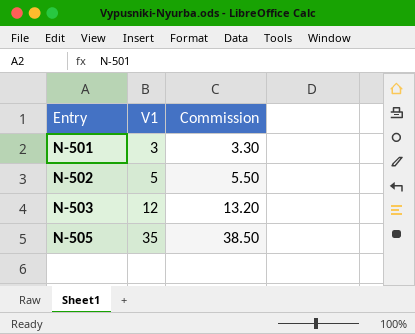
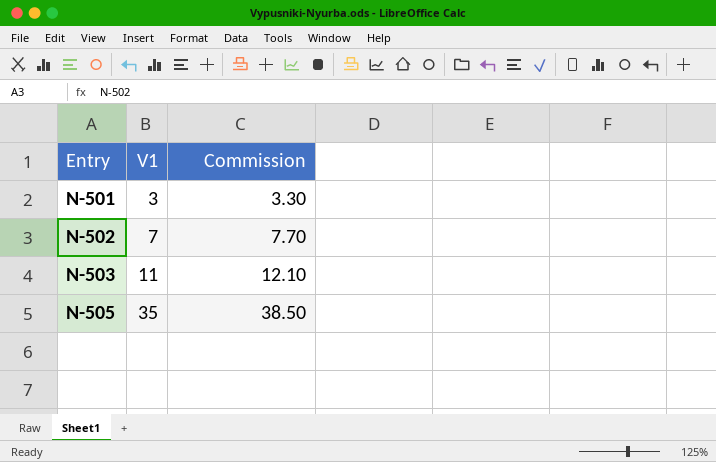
N-502 | V1: 5 -> 7
N-502 | Commission: 5.50 -> 7.70
N-503 | V1: 12 -> 11
N-503 | Commission: 13.20 -> 12.10

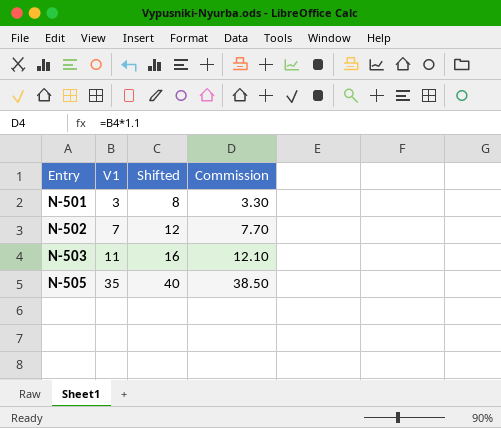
column Shifted | formula: none -> [V1] + 5

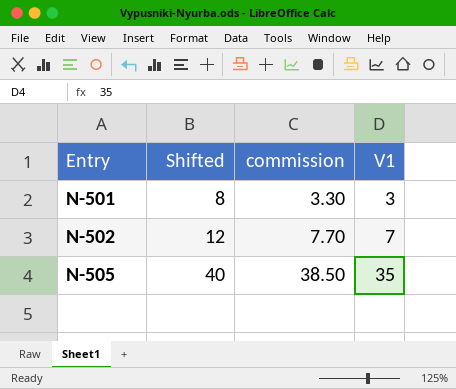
column name: Commission -> commission
column V1 | position: 2 -> 4
row N-503: 11 | 16 | 12.10 -> none

